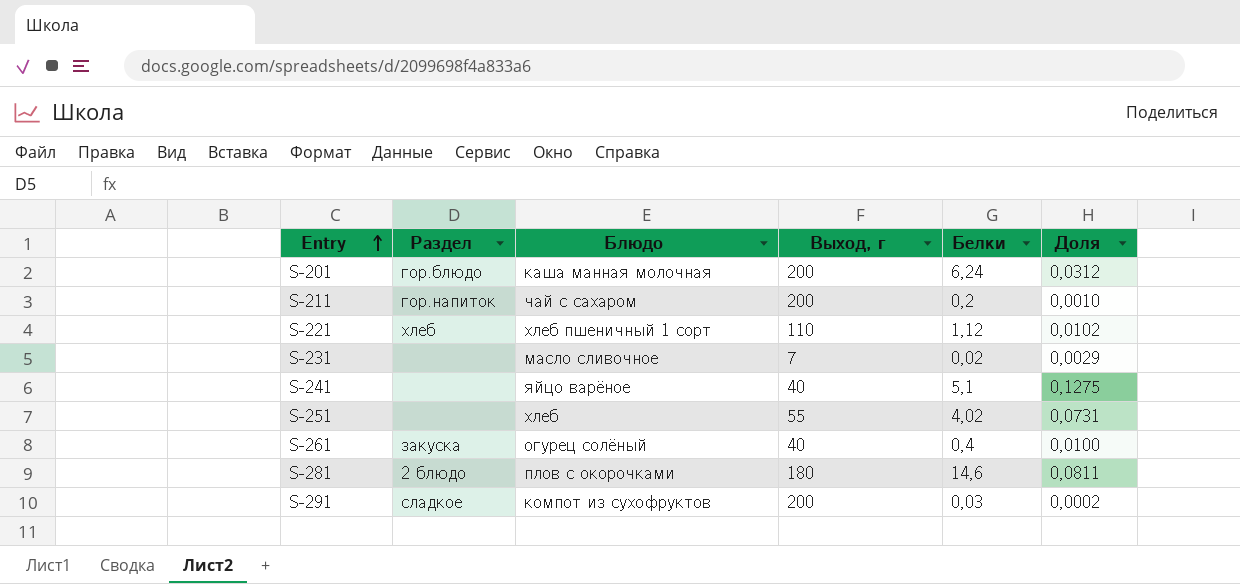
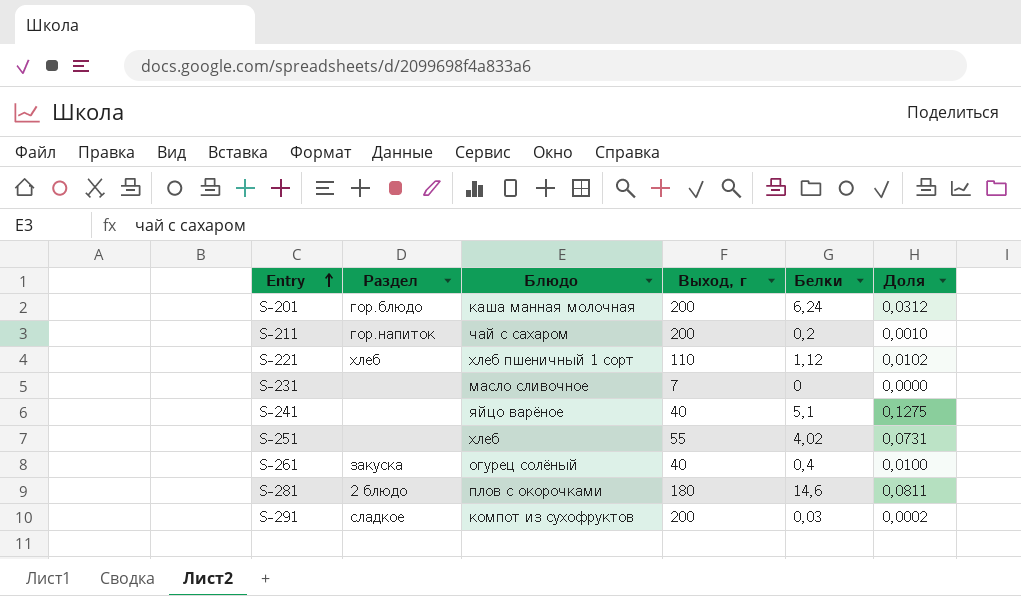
S-231 | Белки: 0,02 -> 0
S-231 | Доля: 0,0029 -> 0,0000

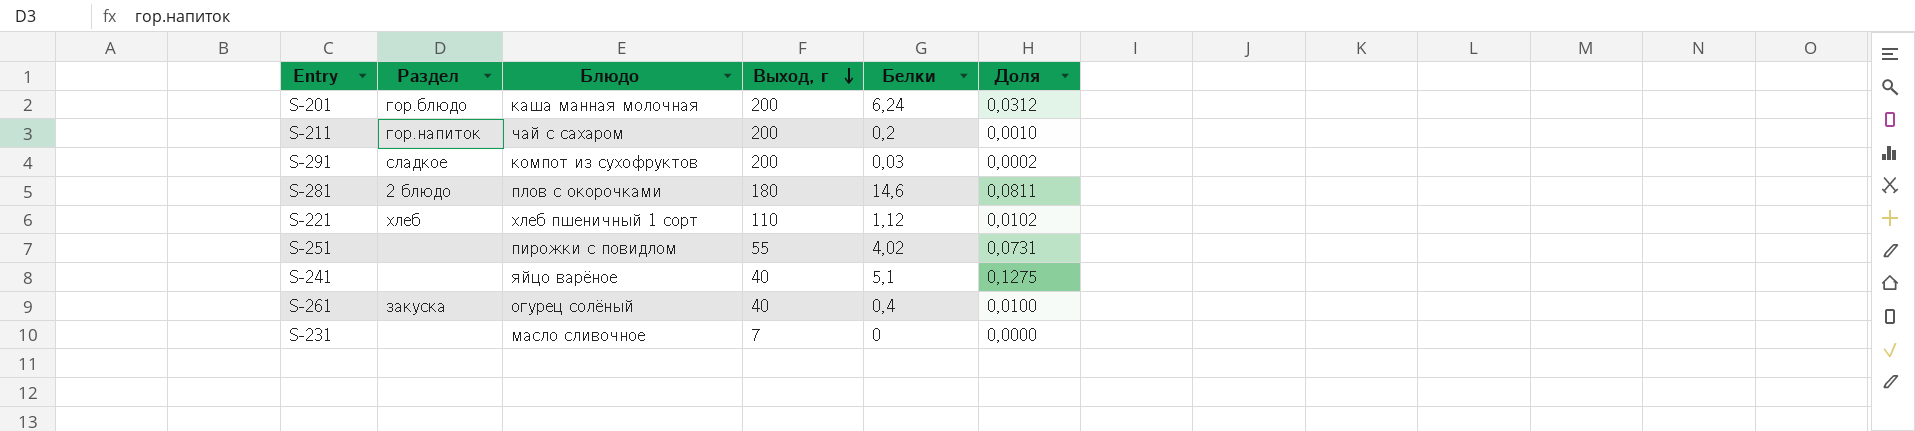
row order: Entry ascending -> Выход, г descending
S-251 | Блюдо: хлеб -> пирожки с повидлом

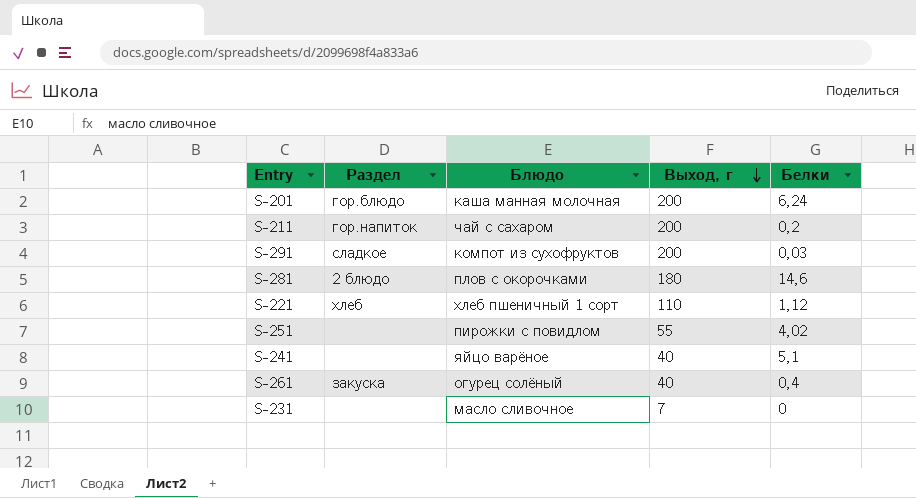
column Доля | formula: [Белки] / [Выход, г] -> none

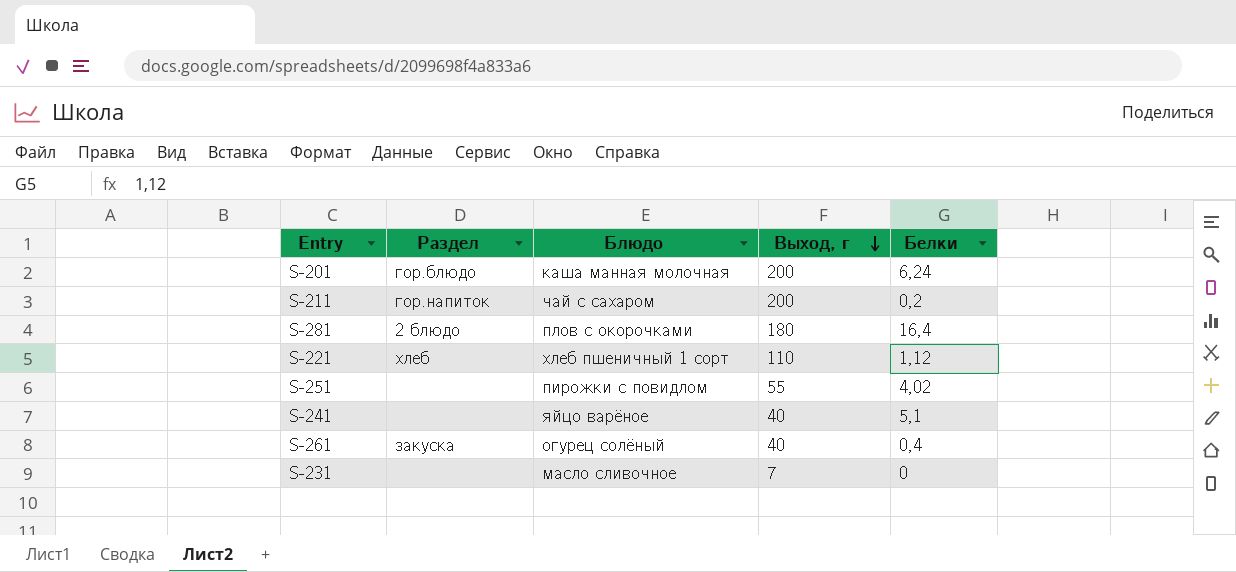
row S-291: сладкое | компот из сухофруктов | 200 | 0,03 -> none
S-281 | Белки: 14,6 -> 16,4

